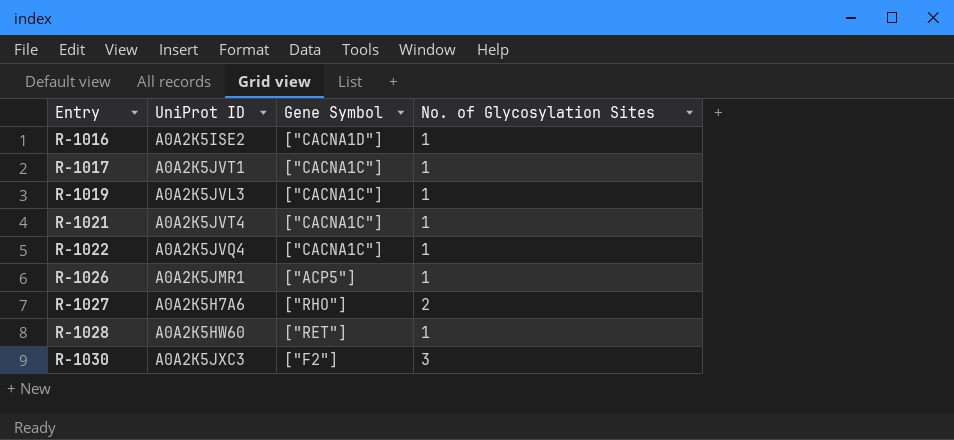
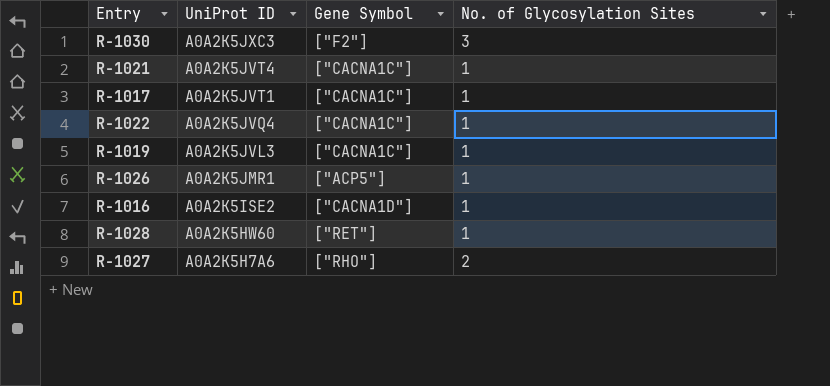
row order: Entry ascending -> UniProt ID descending

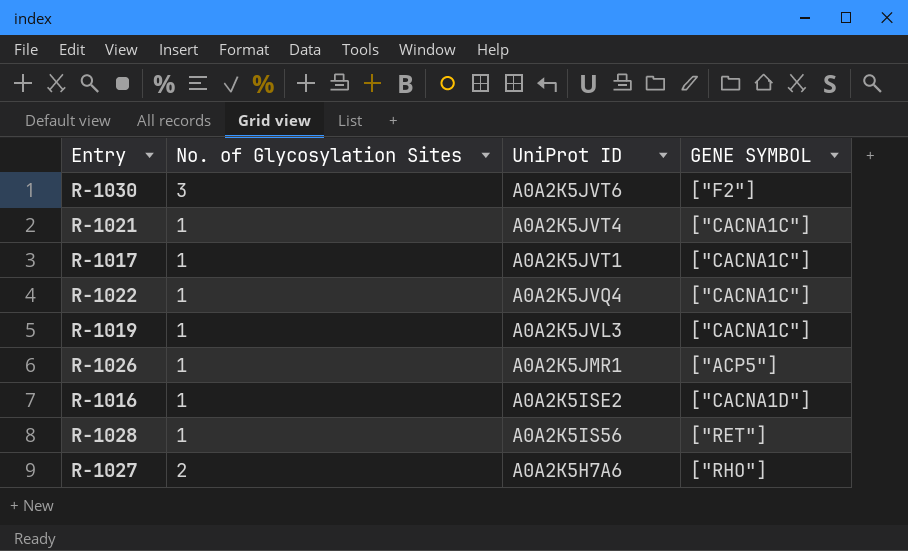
column No. of Glycosylation Sites | position: 4 -> 2
column name: Gene Symbol -> GENE SYMBOL
R-1030 | UniProt ID: A0A2K5JXC3 -> A0A2K5JVT6
R-1028 | UniProt ID: A0A2K5HW60 -> A0A2K5IS56

